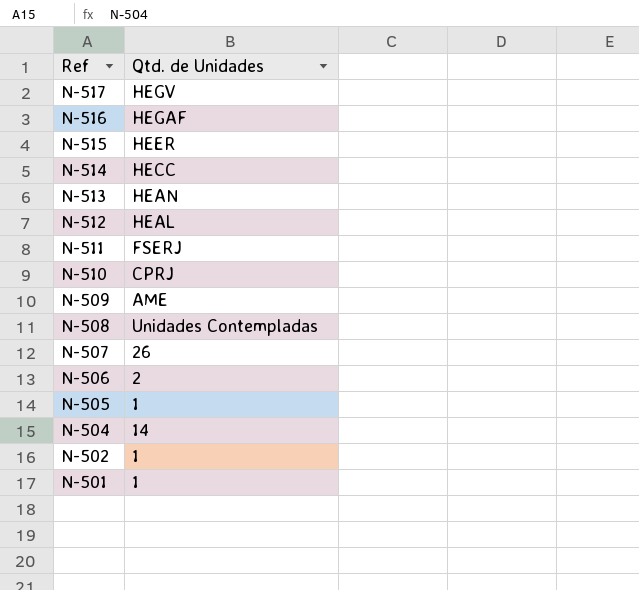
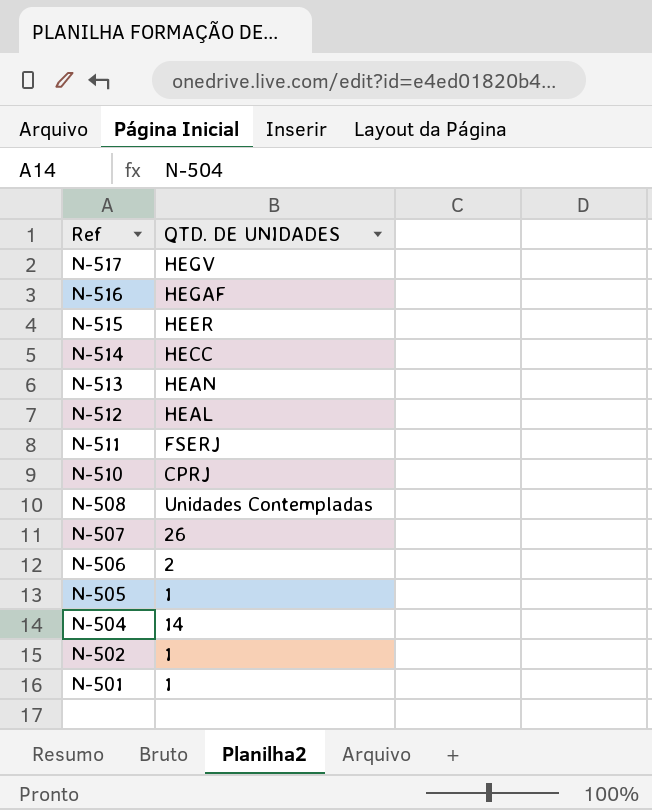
column name: Qtd. de Unidades -> QTD. DE UNIDADES
row N-509: AME -> none

